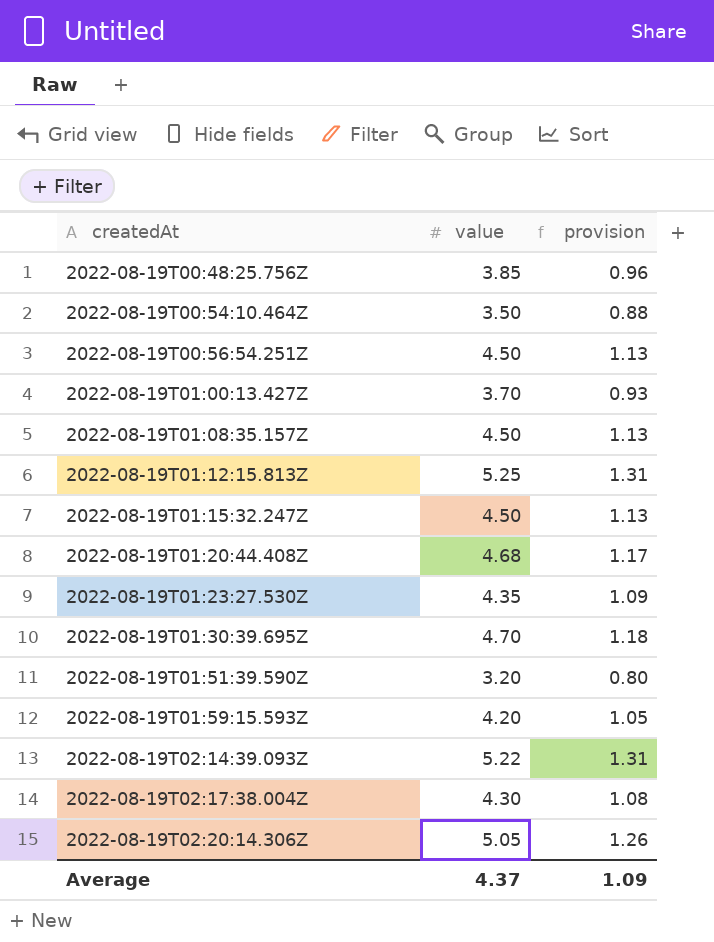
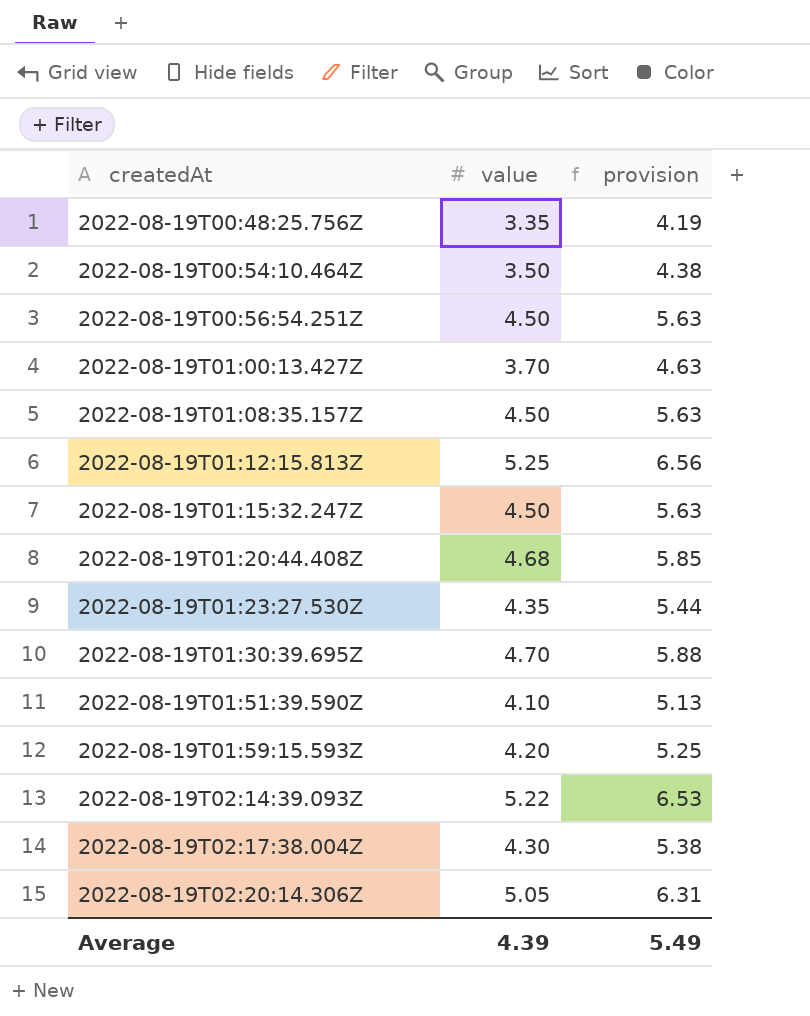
column provision | formula: [value] * 0.25 -> [value] * 1.25
2022-08-19T00:48:25.756Z | value: 3.85 -> 3.35
2022-08-19T01:51:39.590Z | value: 3.20 -> 4.10
Average | value: 4.37 -> 4.39
Average | provision: 1.09 -> 5.49

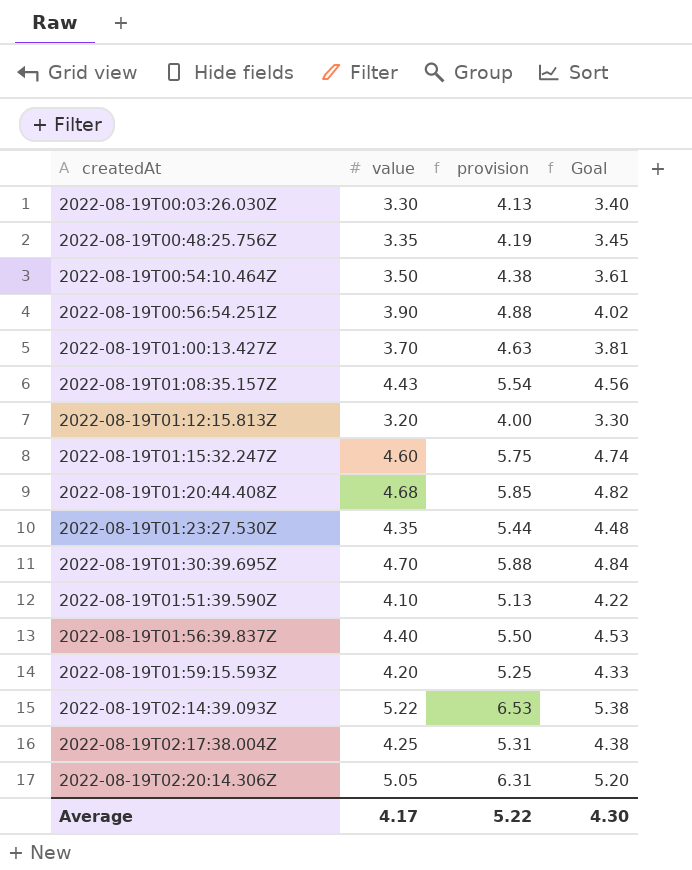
column Goal | formula: none -> [value] * 1.03
row 2022-08-19T00:03:26.030Z: none -> 3.30 | 4.13 | 3.40
2022-08-19T00:56:54.251Z | value: 4.50 -> 3.90
2022-08-19T00:56:54.251Z | provision: 5.63 -> 4.88
2022-08-19T01:08:35.157Z | value: 4.50 -> 4.43
2022-08-19T01:08:35.157Z | provision: 5.63 -> 5.54
2022-08-19T01:12:15.813Z | value: 5.25 -> 3.20
2022-08-19T01:12:15.813Z | provision: 6.56 -> 4.00
2022-08-19T01:15:32.247Z | value: 4.50 -> 4.60
2022-08-19T01:15:32.247Z | provision: 5.63 -> 5.75
row 2022-08-19T01:56:39.837Z: none -> 4.40 | 5.50 | 4.53
2022-08-19T02:17:38.004Z | value: 4.30 -> 4.25
2022-08-19T02:17:38.004Z | provision: 5.38 -> 5.31
Average | value: 4.39 -> 4.17
Average | provision: 5.49 -> 5.22

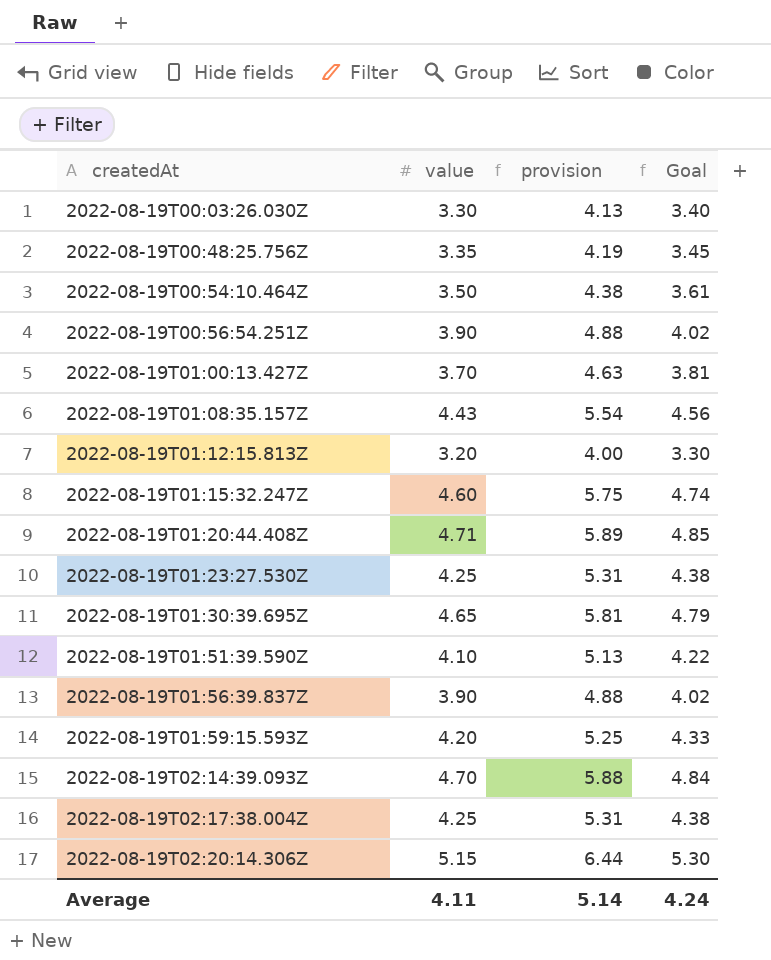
2022-08-19T01:20:44.408Z | value: 4.68 -> 4.71
2022-08-19T01:20:44.408Z | provision: 5.85 -> 5.89
2022-08-19T01:20:44.408Z | Goal: 4.82 -> 4.85
2022-08-19T01:23:27.530Z | value: 4.35 -> 4.25
2022-08-19T01:23:27.530Z | provision: 5.44 -> 5.31
2022-08-19T01:23:27.530Z | Goal: 4.48 -> 4.38
2022-08-19T01:30:39.695Z | value: 4.70 -> 4.65
2022-08-19T01:30:39.695Z | provision: 5.88 -> 5.81
2022-08-19T01:30:39.695Z | Goal: 4.84 -> 4.79
2022-08-19T01:56:39.837Z | value: 4.40 -> 3.90
2022-08-19T01:56:39.837Z | provision: 5.50 -> 4.88
2022-08-19T01:56:39.837Z | Goal: 4.53 -> 4.02
2022-08-19T02:14:39.093Z | value: 5.22 -> 4.70
2022-08-19T02:14:39.093Z | provision: 6.53 -> 5.88
2022-08-19T02:14:39.093Z | Goal: 5.38 -> 4.84
2022-08-19T02:20:14.306Z | value: 5.05 -> 5.15
2022-08-19T02:20:14.306Z | provision: 6.31 -> 6.44
2022-08-19T02:20:14.306Z | Goal: 5.20 -> 5.30
Average | value: 4.17 -> 4.11
Average | provision: 5.22 -> 5.14
Average | Goal: 4.30 -> 4.24

